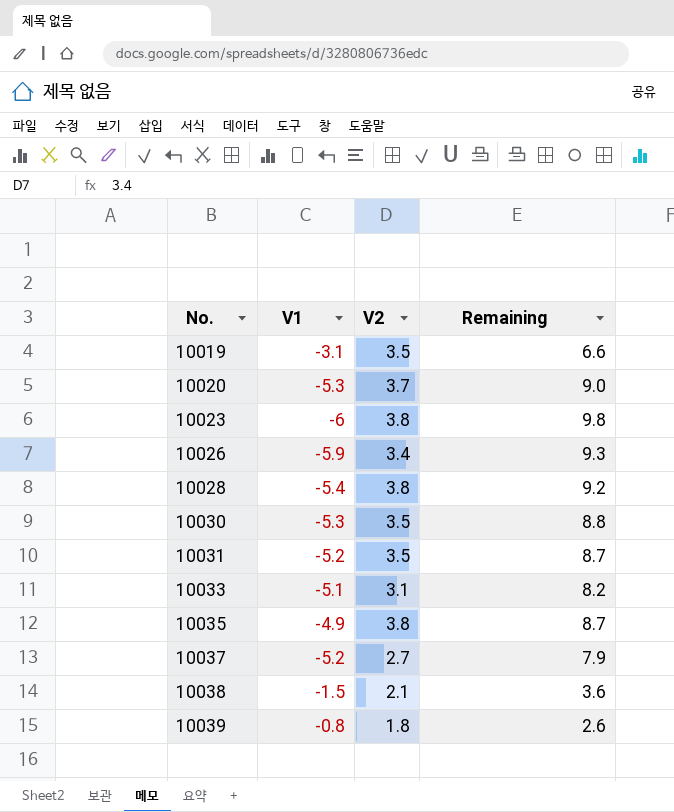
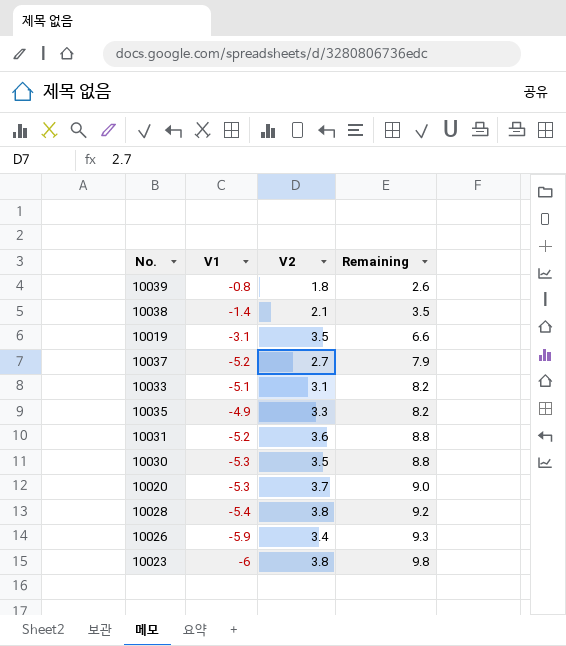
row order: No. ascending -> Remaining ascending
10038 | V1: -1.5 -> -1.4
10038 | Remaining: 3.6 -> 3.5
10035 | V2: 3.8 -> 3.3
10035 | Remaining: 8.7 -> 8.2
10031 | V2: 3.5 -> 3.6
10031 | Remaining: 8.7 -> 8.8

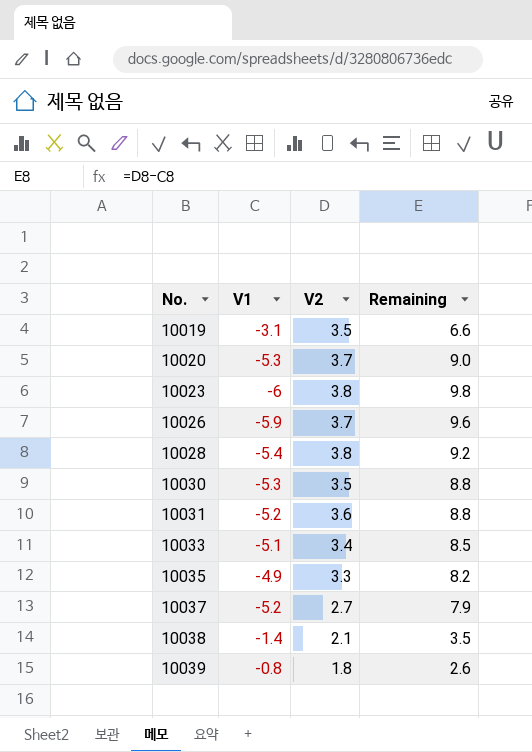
row order: Remaining ascending -> No. ascending
10026 | V2: 3.4 -> 3.7
10026 | Remaining: 9.3 -> 9.6
10033 | V2: 3.1 -> 3.4
10033 | Remaining: 8.2 -> 8.5

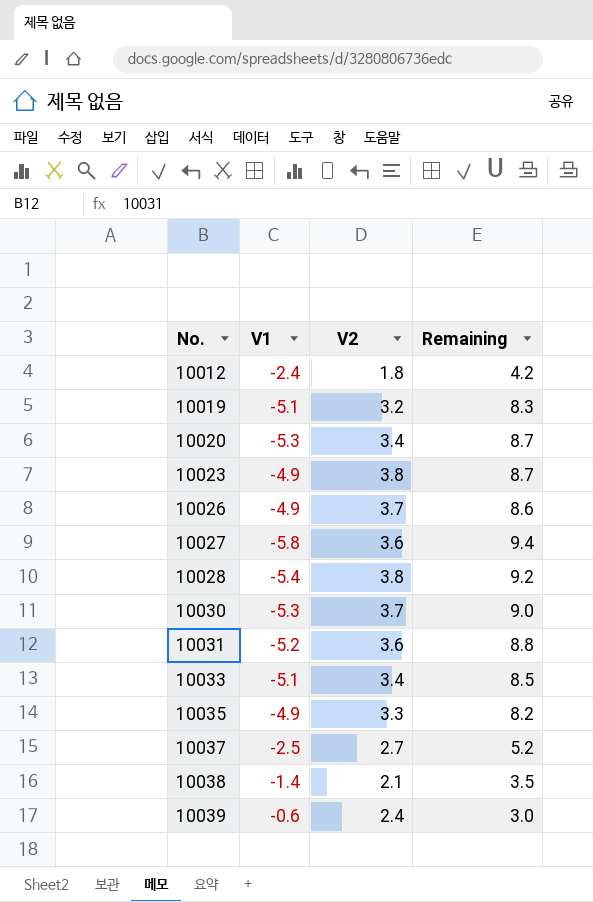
row 10012: none -> -2.4 | 1.8 | 4.2
10019 | V1: -3.1 -> -5.1
10019 | V2: 3.5 -> 3.2
10019 | Remaining: 6.6 -> 8.3
10020 | V2: 3.7 -> 3.4
10020 | Remaining: 9.0 -> 8.7
10023 | V1: -6 -> -4.9
10023 | Remaining: 9.8 -> 8.7
10026 | V1: -5.9 -> -4.9
10026 | Remaining: 9.6 -> 8.6
row 10027: none -> -5.8 | 3.6 | 9.4
10030 | V2: 3.5 -> 3.7
10030 | Remaining: 8.8 -> 9.0
10037 | V1: -5.2 -> -2.5
10037 | Remaining: 7.9 -> 5.2
10039 | V1: -0.8 -> -0.6
10039 | V2: 1.8 -> 2.4
10039 | Remaining: 2.6 -> 3.0

